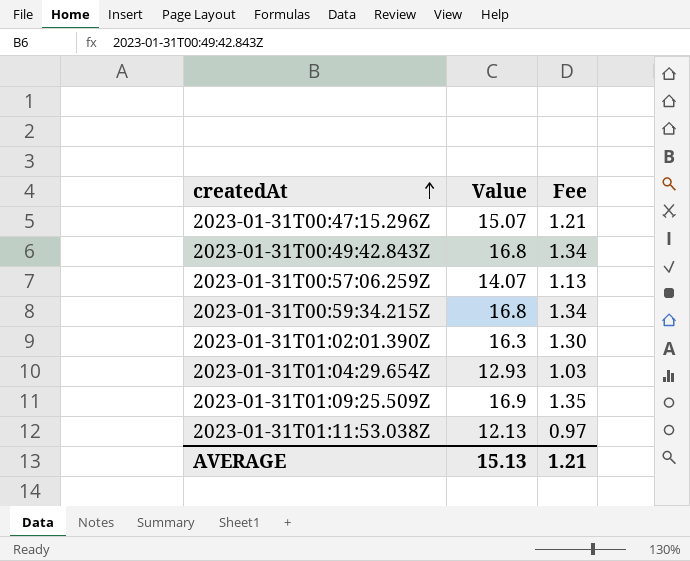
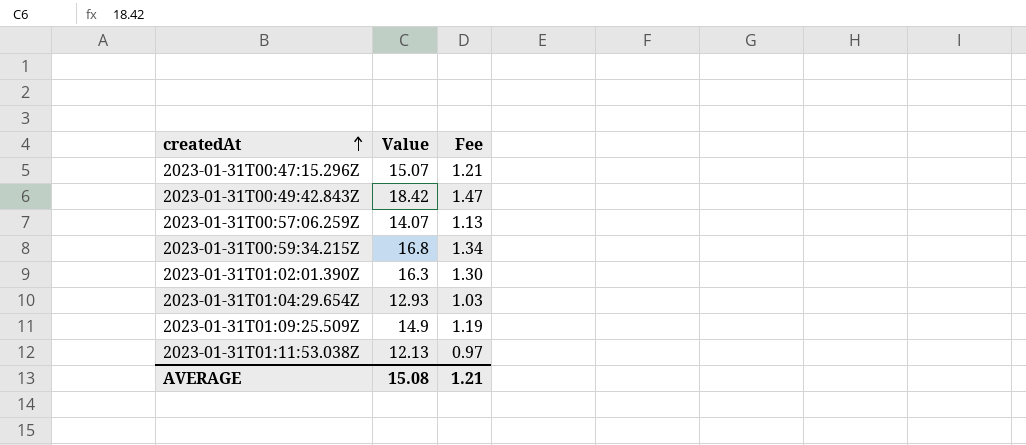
2023-01-31T00:49:42.843Z | Value: 16.8 -> 18.42
2023-01-31T00:49:42.843Z | Fee: 1.34 -> 1.47
2023-01-31T01:09:25.509Z | Value: 16.9 -> 14.9
2023-01-31T01:09:25.509Z | Fee: 1.35 -> 1.19
AVERAGE | Value: 15.13 -> 15.08

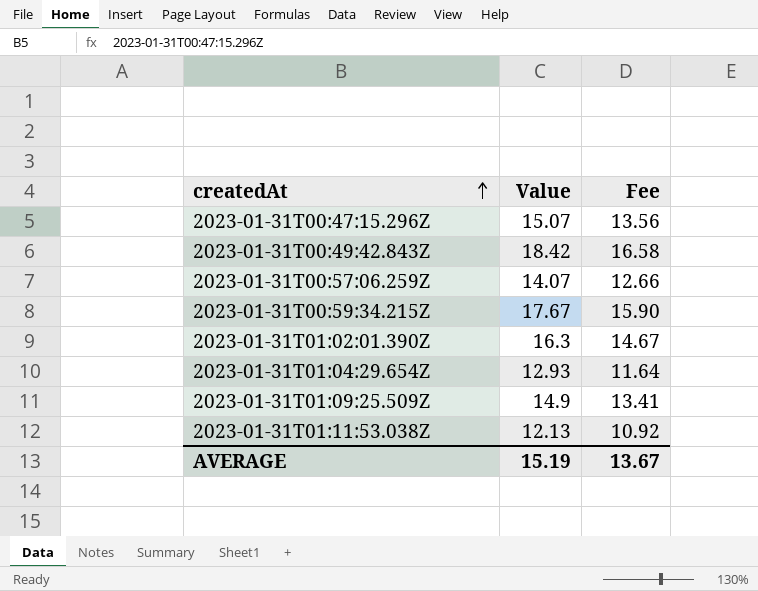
column Fee | formula: [Value] * 0.08 -> [Value] * 0.9
2023-01-31T00:59:34.215Z | Value: 16.8 -> 17.67
AVERAGE | Value: 15.08 -> 15.19
AVERAGE | Fee: 1.21 -> 13.67

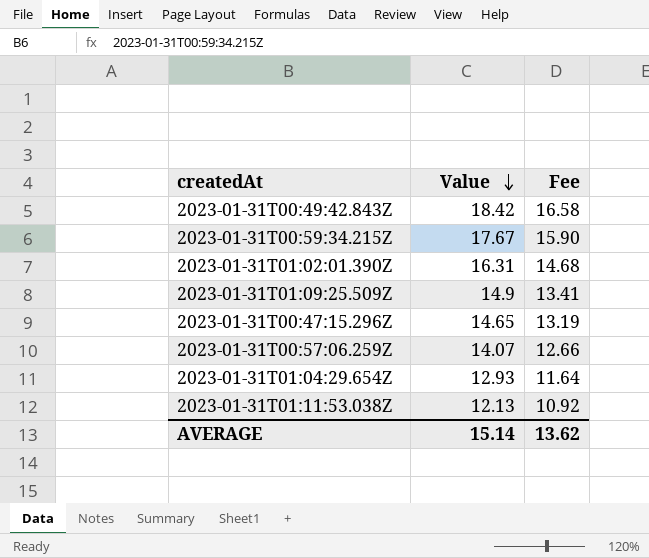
row order: createdAt ascending -> Value descending
2023-01-31T01:02:01.390Z | Value: 16.3 -> 16.31
2023-01-31T01:02:01.390Z | Fee: 14.67 -> 14.68
2023-01-31T00:47:15.296Z | Value: 15.07 -> 14.65
2023-01-31T00:47:15.296Z | Fee: 13.56 -> 13.19
AVERAGE | Value: 15.19 -> 15.14
AVERAGE | Fee: 13.67 -> 13.62

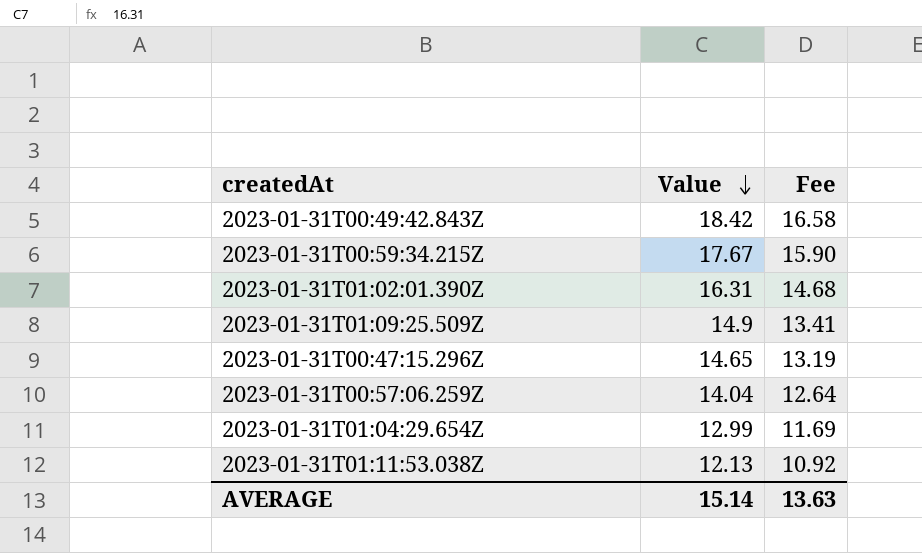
2023-01-31T00:57:06.259Z | Value: 14.07 -> 14.04
2023-01-31T00:57:06.259Z | Fee: 12.66 -> 12.64
2023-01-31T01:04:29.654Z | Value: 12.93 -> 12.99
2023-01-31T01:04:29.654Z | Fee: 11.64 -> 11.69
AVERAGE | Fee: 13.62 -> 13.63

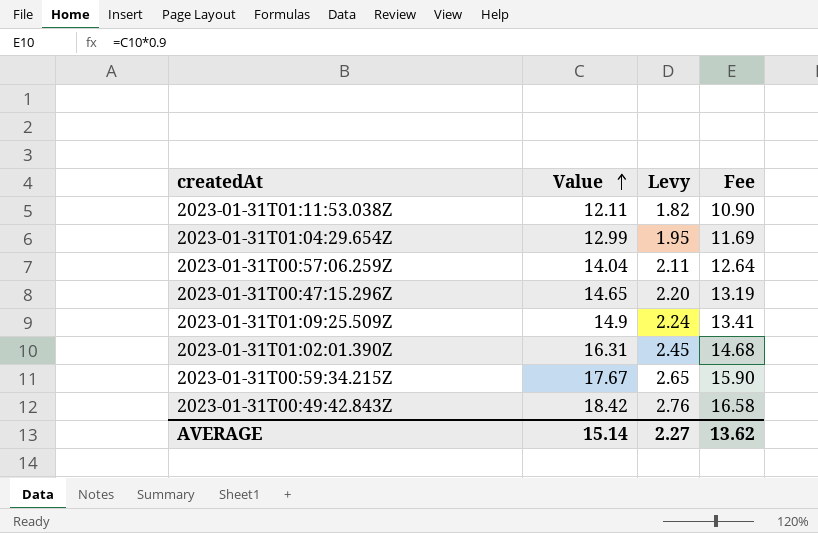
row order: Value descending -> Value ascending
column Levy | formula: none -> [Value] * 0.15
2023-01-31T01:11:53.038Z | Value: 12.13 -> 12.11
2023-01-31T01:11:53.038Z | Fee: 10.92 -> 10.90
AVERAGE | Fee: 13.63 -> 13.62

